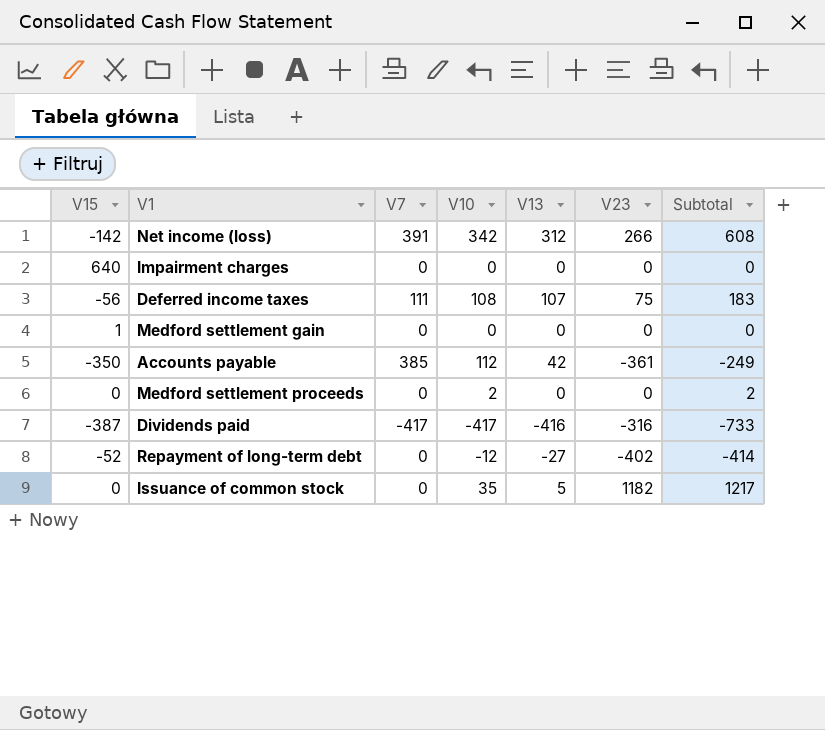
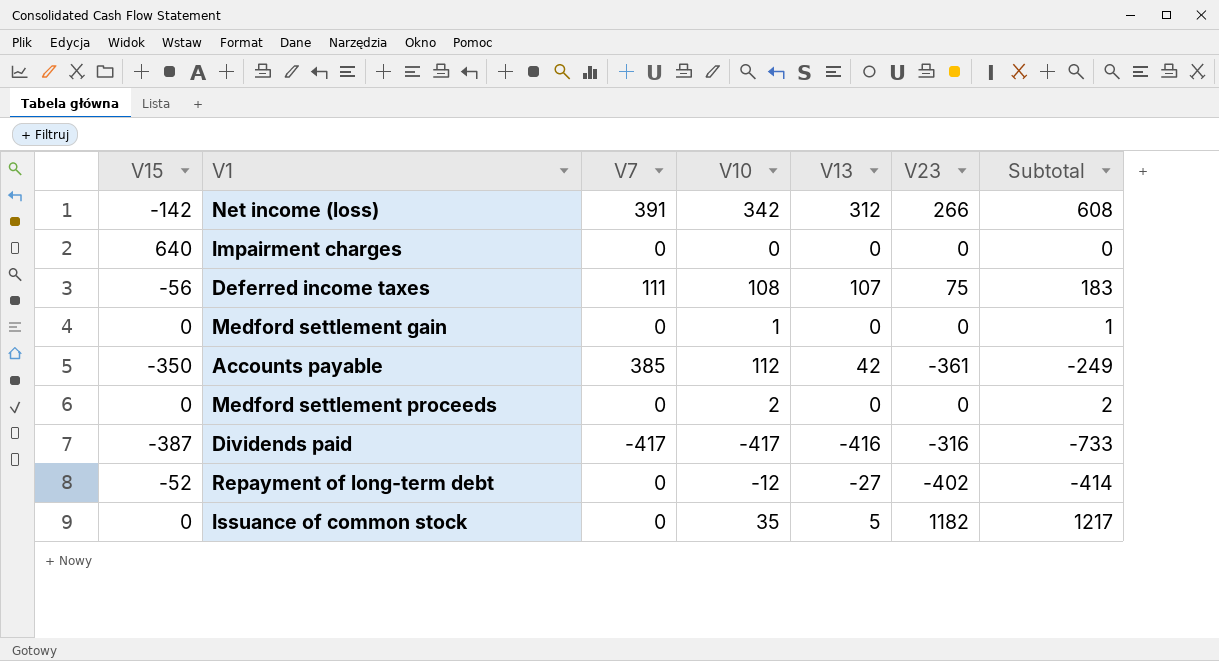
Medford settlement gain | V15: 1 -> 0
Medford settlement gain | V10: 0 -> 1
Medford settlement gain | Subtotal: 0 -> 1

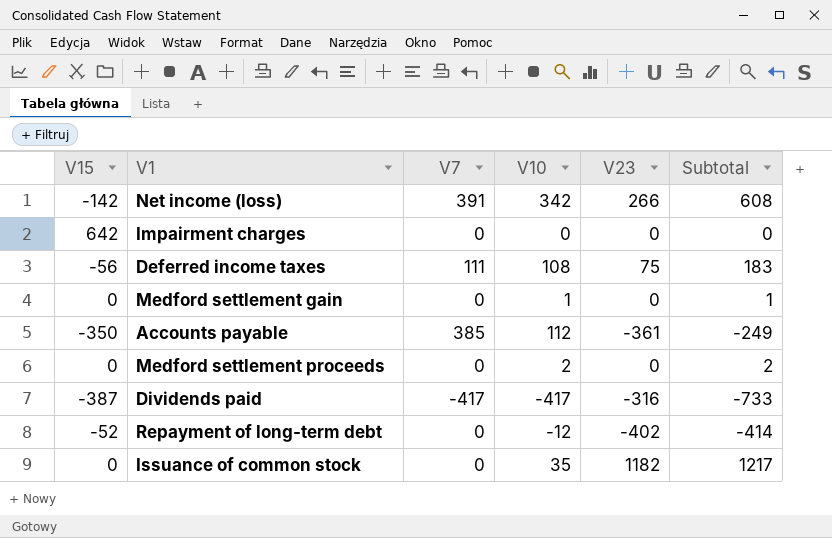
column V13 | position: 5 -> none
Impairment charges | V15: 640 -> 642

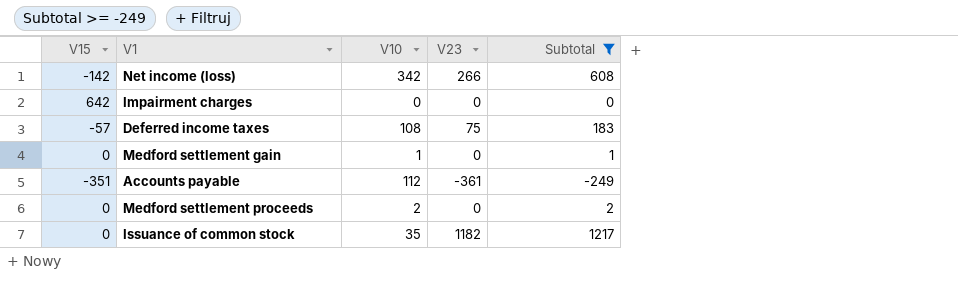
filter: none -> Subtotal >= -249
column V7 | position: 3 -> none
Deferred income taxes | V15: -56 -> -57
Accounts payable | V15: -350 -> -351

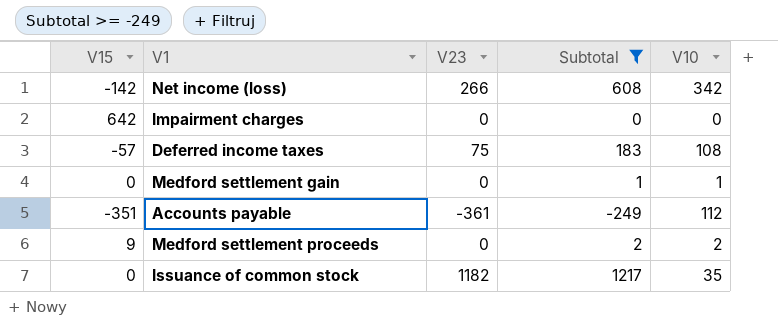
column V10 | position: 3 -> 5
Medford settlement proceeds | V15: 0 -> 9

